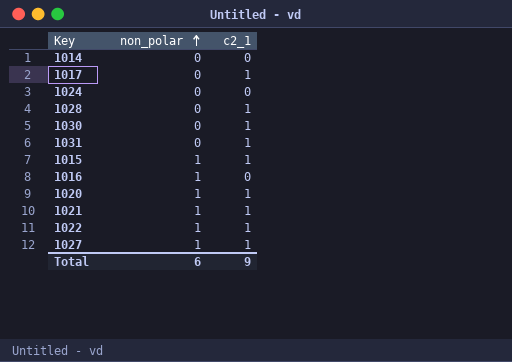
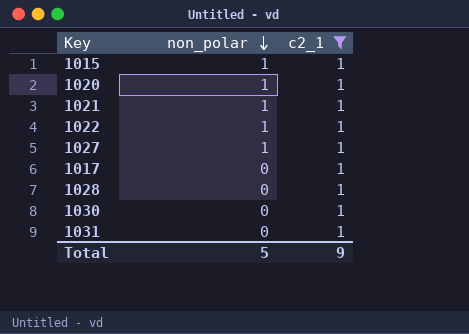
filter: none -> c2_1 = 1
row order: non_polar ascending -> non_polar descending
Total | non_polar: 6 -> 5

